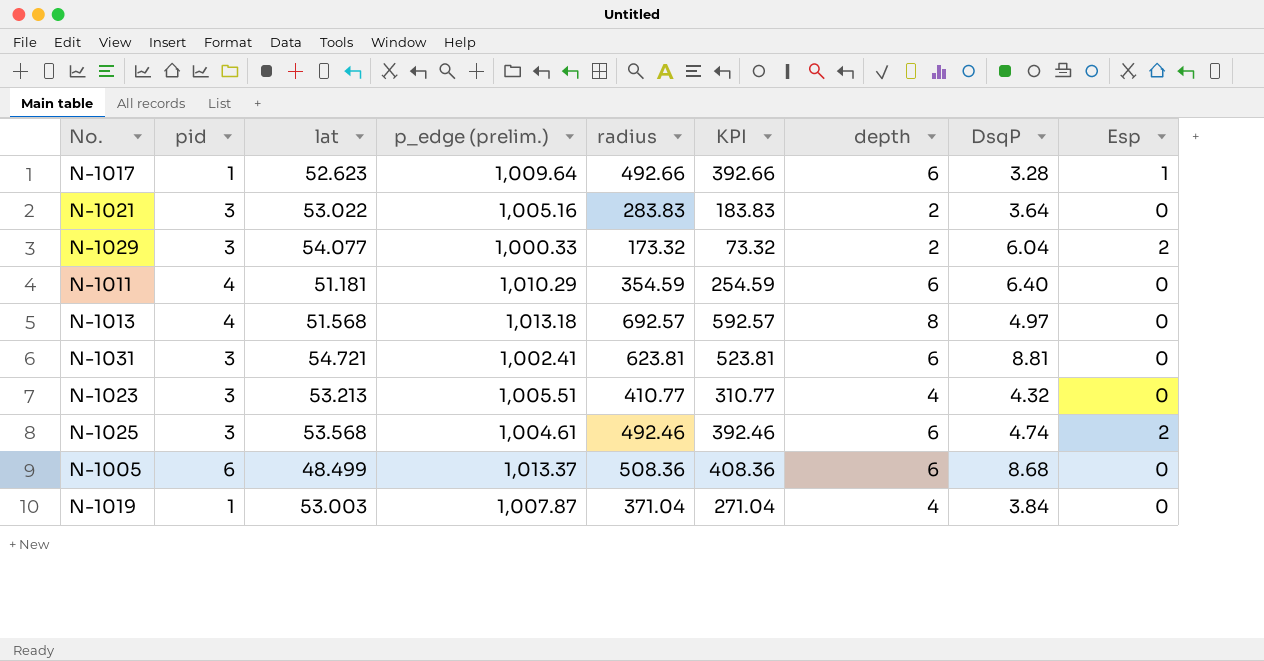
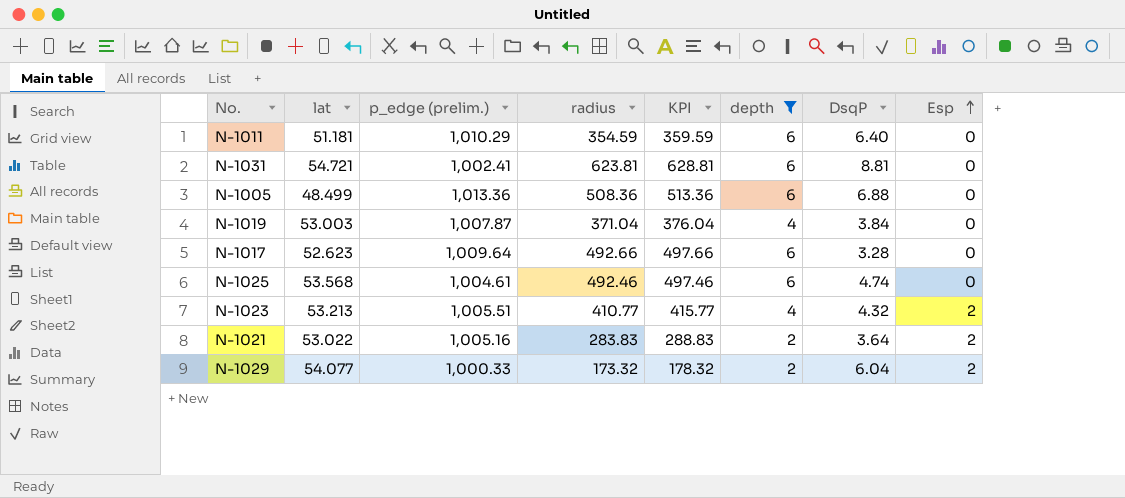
filter: none -> depth != 8
row order: none -> Esp ascending
column pid | position: 2 -> none
column KPI | formula: [radius] - 100 -> [radius] + 5
N-1005 | p_edge (prelim.): 1,013.37 -> 1,013.36
N-1005 | DsqP: 8.68 -> 6.88
N-1017 | Esp: 1 -> 0
N-1025 | Esp: 2 -> 0
N-1023 | Esp: 0 -> 2
N-1021 | Esp: 0 -> 2

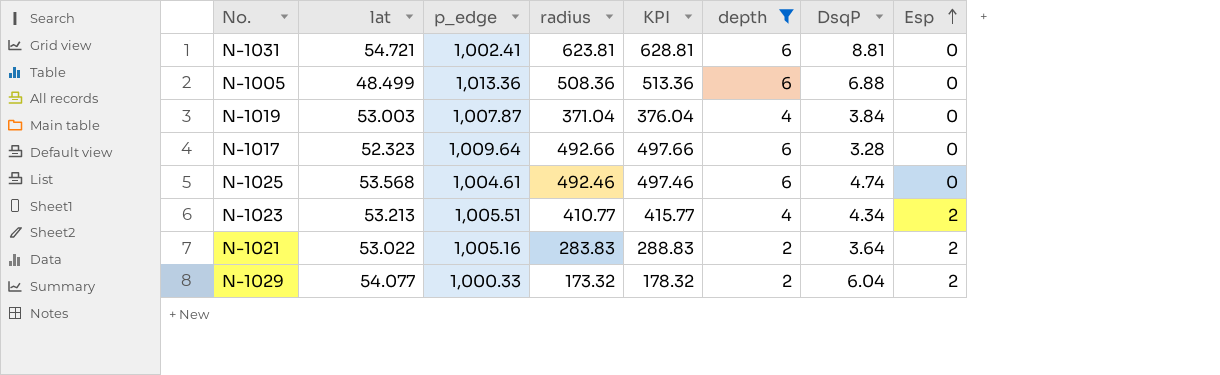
column name: p_edge (prelim.) -> p_edge
row N-1011: 51.181 | 1,010.29 | 354.59 | 359.59 | 6 | 6.40 | 0 -> none
N-1017 | lat: 52.623 -> 52.323
N-1023 | DsqP: 4.32 -> 4.34

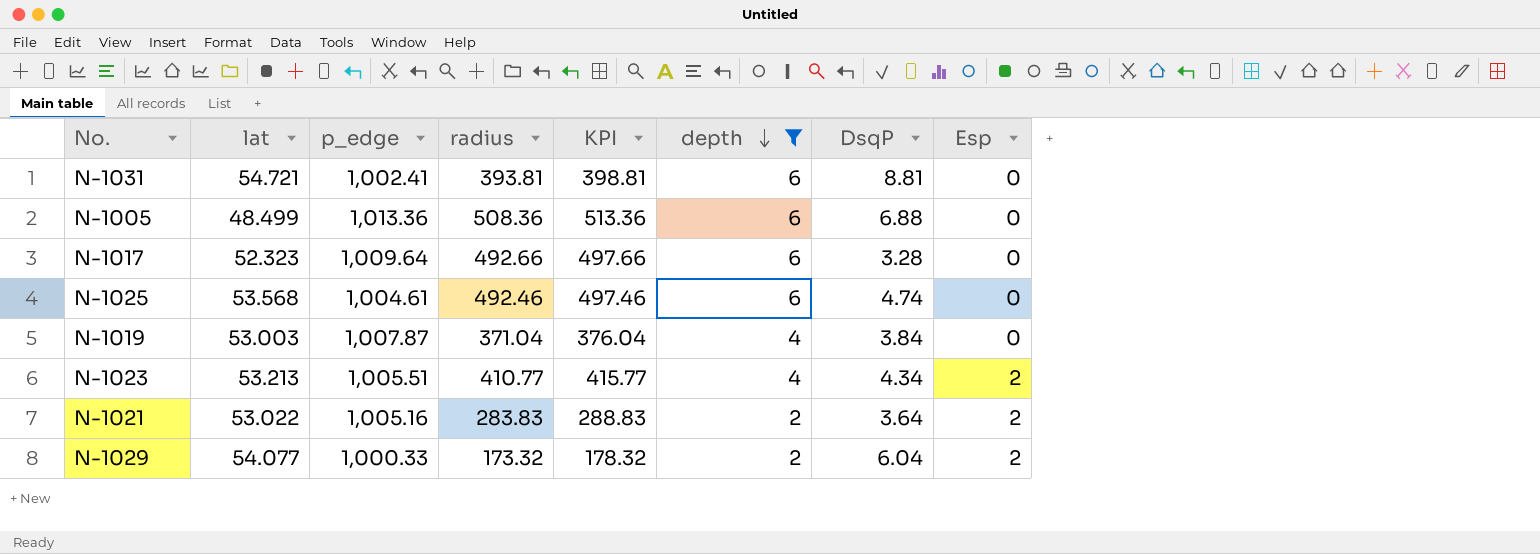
row order: Esp ascending -> depth descending
N-1031 | radius: 623.81 -> 393.81
N-1031 | KPI: 628.81 -> 398.81

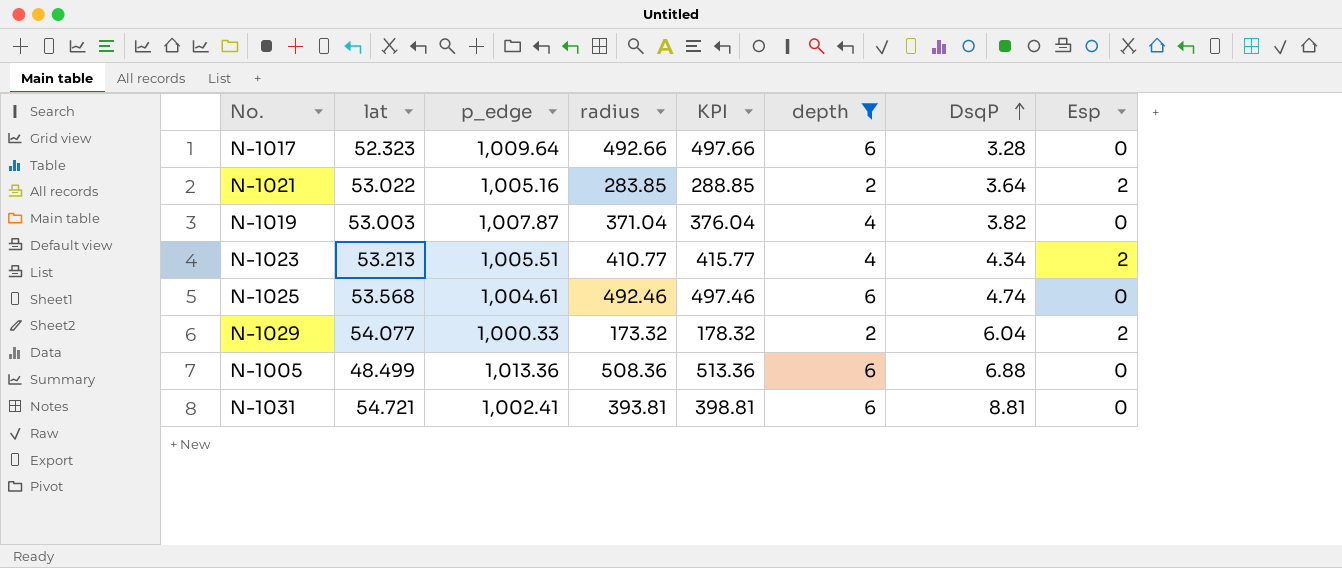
row order: depth descending -> DsqP ascending
N-1021 | radius: 283.83 -> 283.85
N-1021 | KPI: 288.83 -> 288.85
N-1019 | DsqP: 3.84 -> 3.82

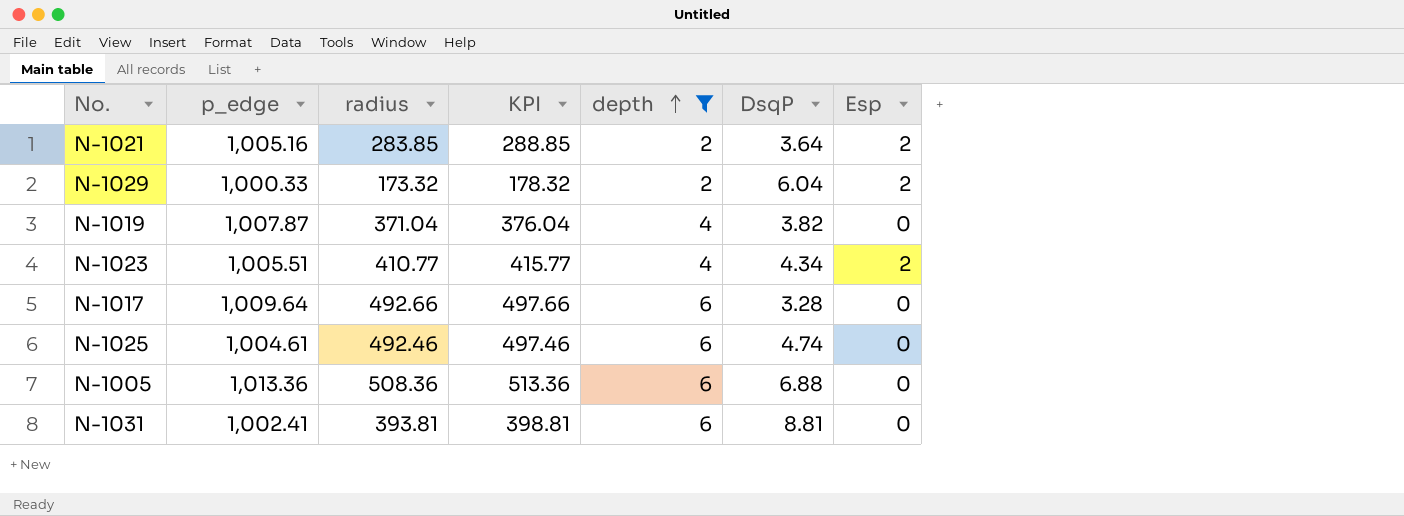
row order: DsqP ascending -> depth ascending
column lat | position: 2 -> none

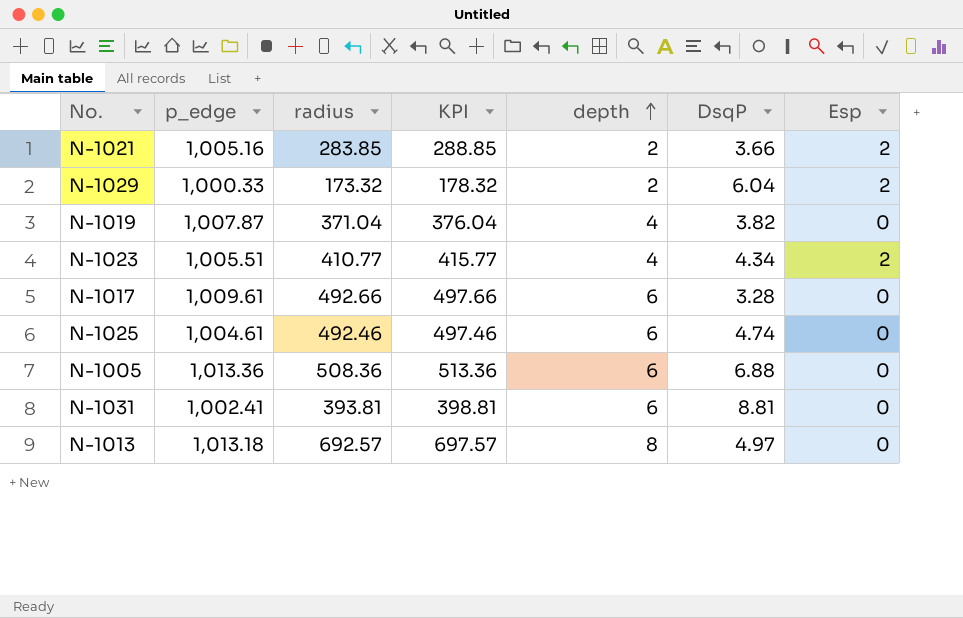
filter: depth != 8 -> none
N-1021 | DsqP: 3.64 -> 3.66
N-1017 | p_edge: 1,009.64 -> 1,009.61

